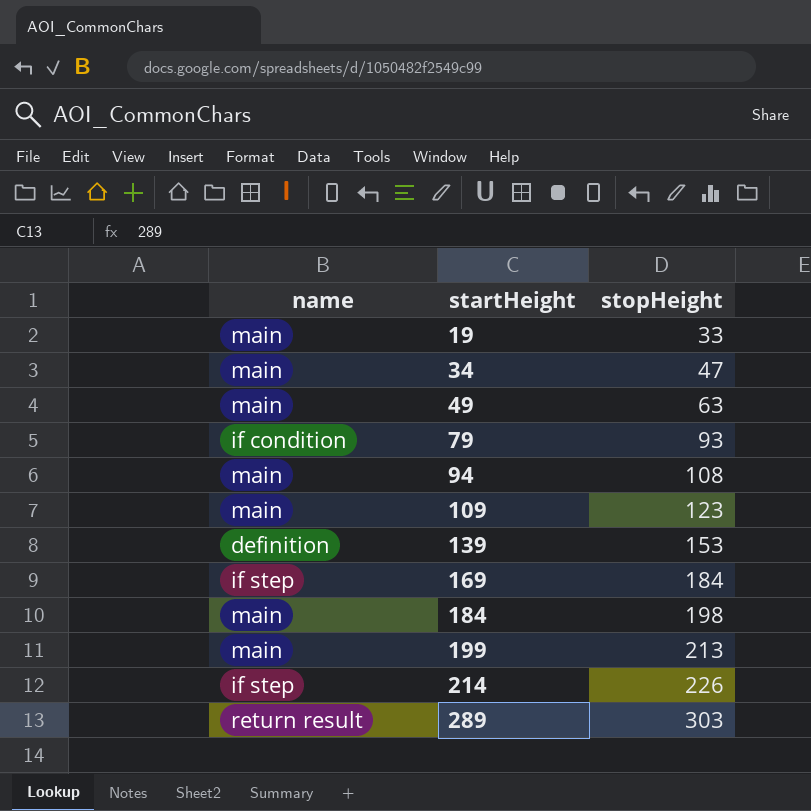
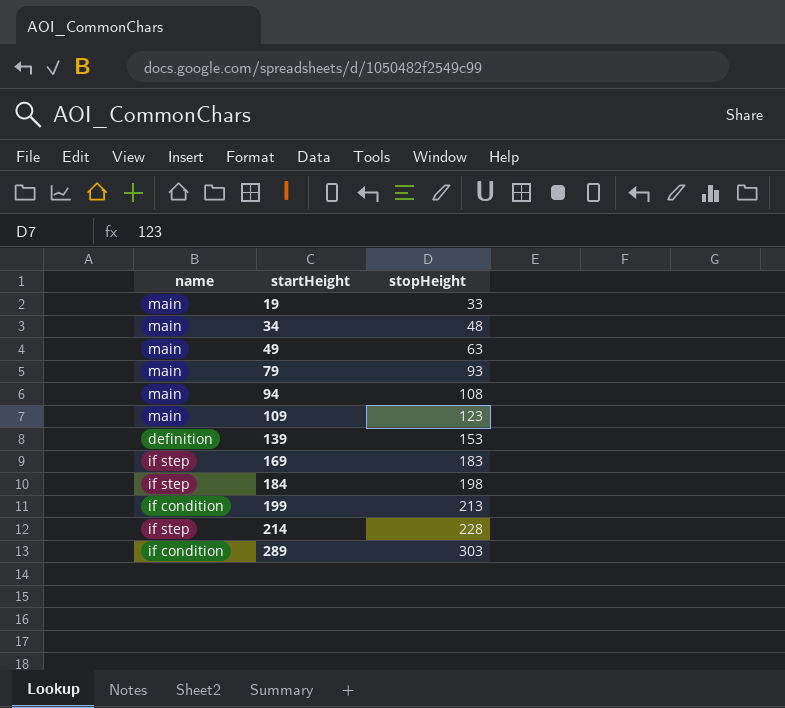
34 | stopHeight: 47 -> 48
79 | name: if condition -> main
169 | stopHeight: 184 -> 183
184 | name: main -> if step
199 | name: main -> if condition
214 | stopHeight: 226 -> 228
289 | name: return result -> if condition

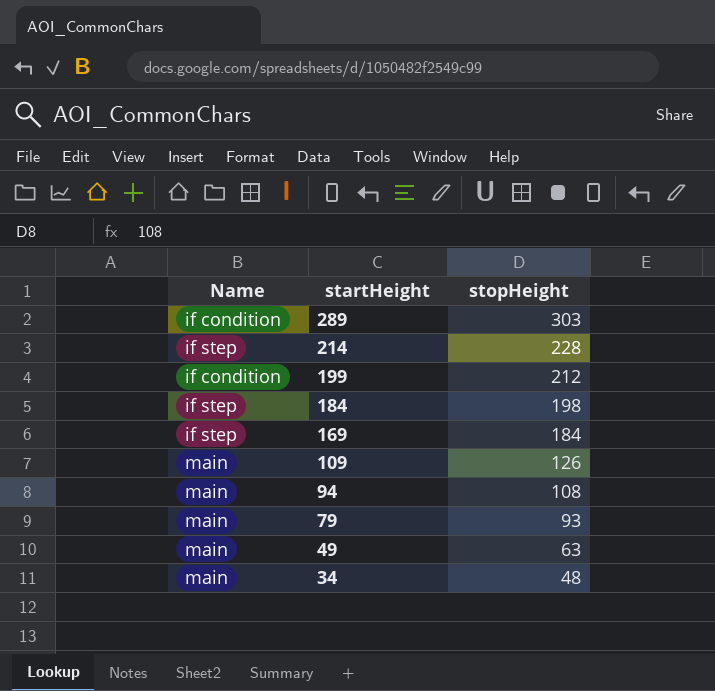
row order: startHeight ascending -> startHeight descending
column name: name -> Name
row 19: main | 33 -> none
row 139: definition | 153 -> none
199 | stopHeight: 213 -> 212
169 | stopHeight: 183 -> 184
109 | stopHeight: 123 -> 126

